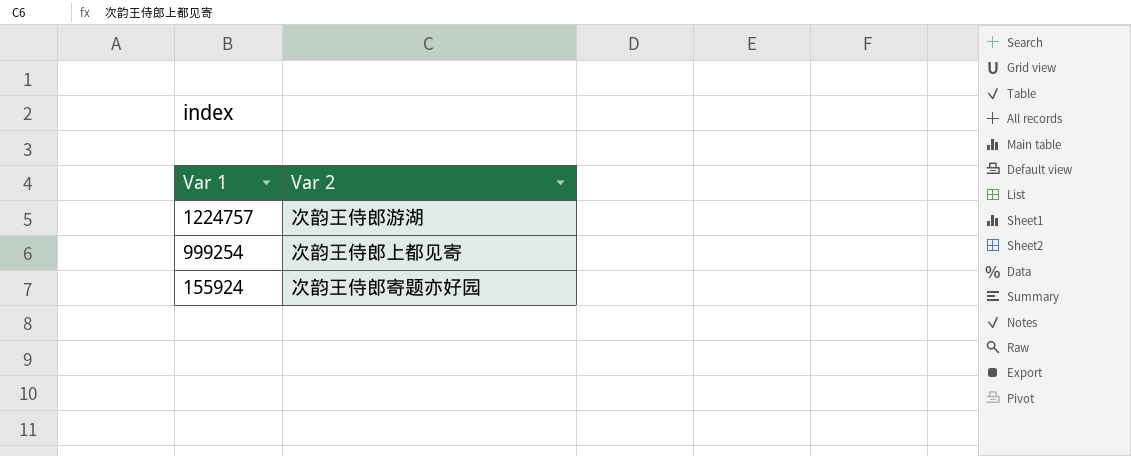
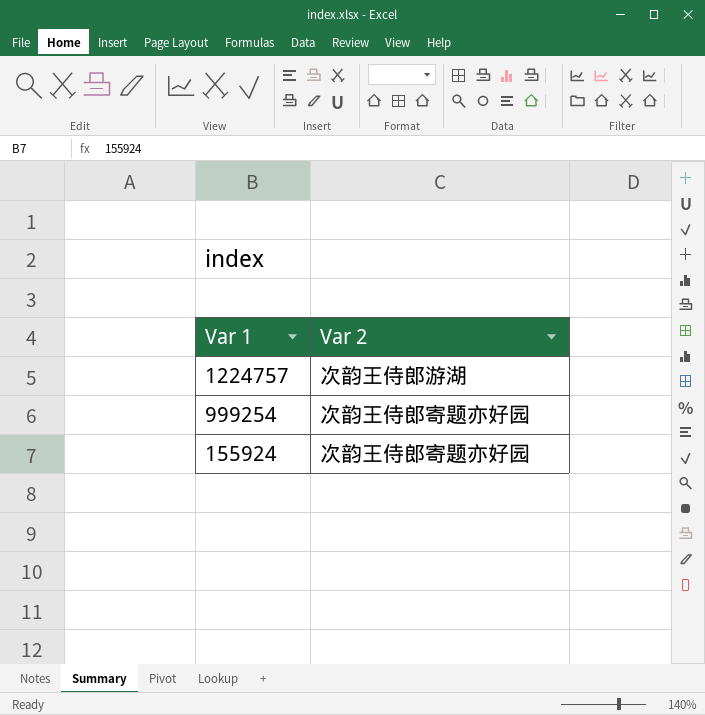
999254 | Var 2: 次韵王侍郎上都见寄 -> 次韵王侍郎寄题亦好园

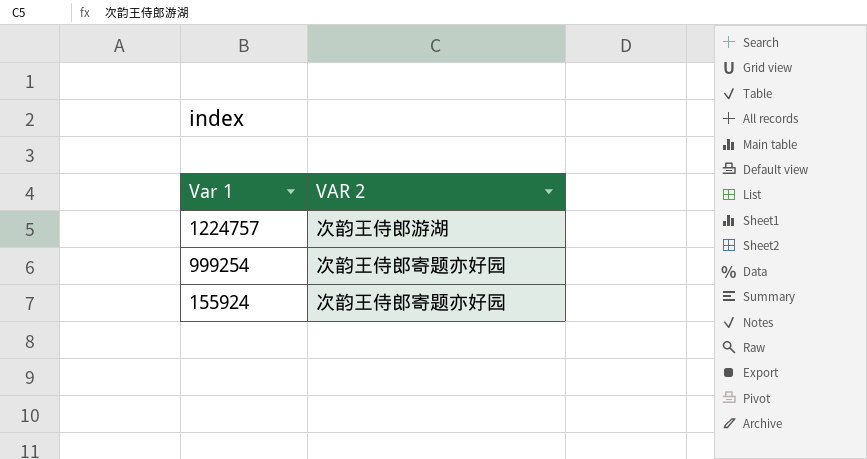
column name: Var 2 -> VAR 2

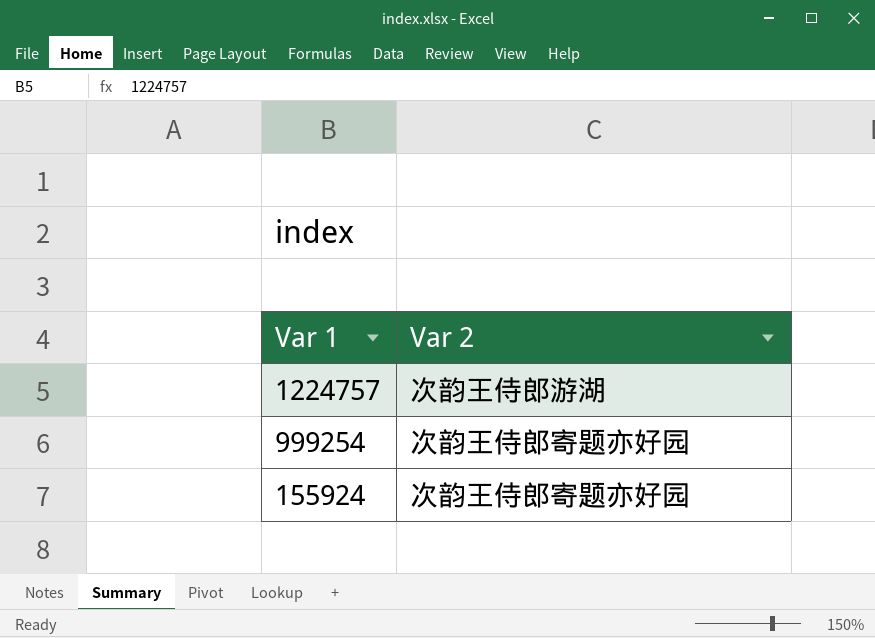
column name: VAR 2 -> Var 2

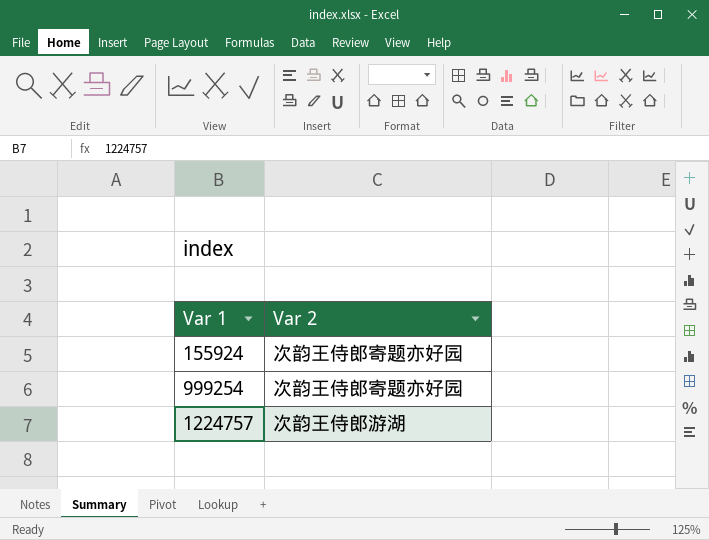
row order: Var 1 descending -> Var 1 ascending

